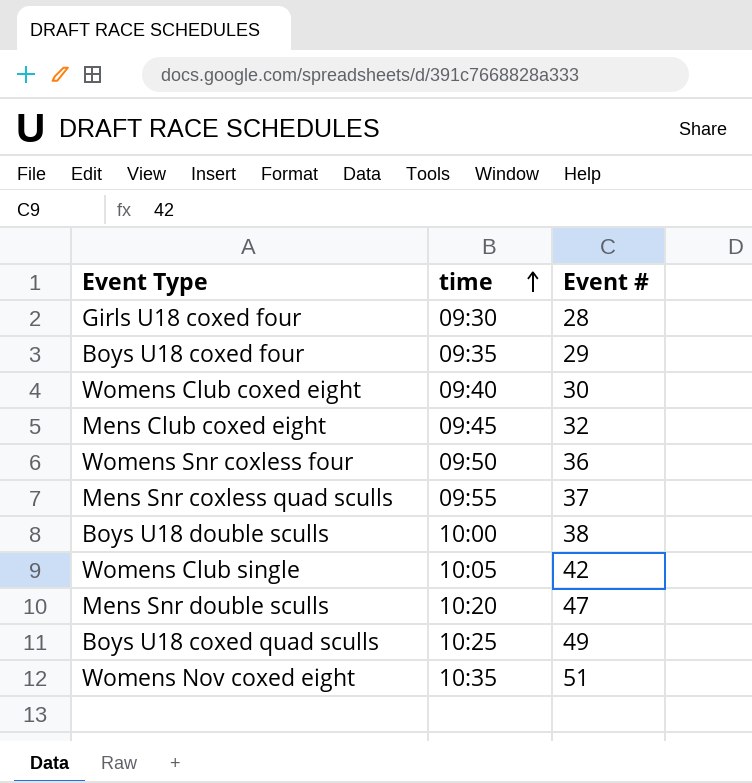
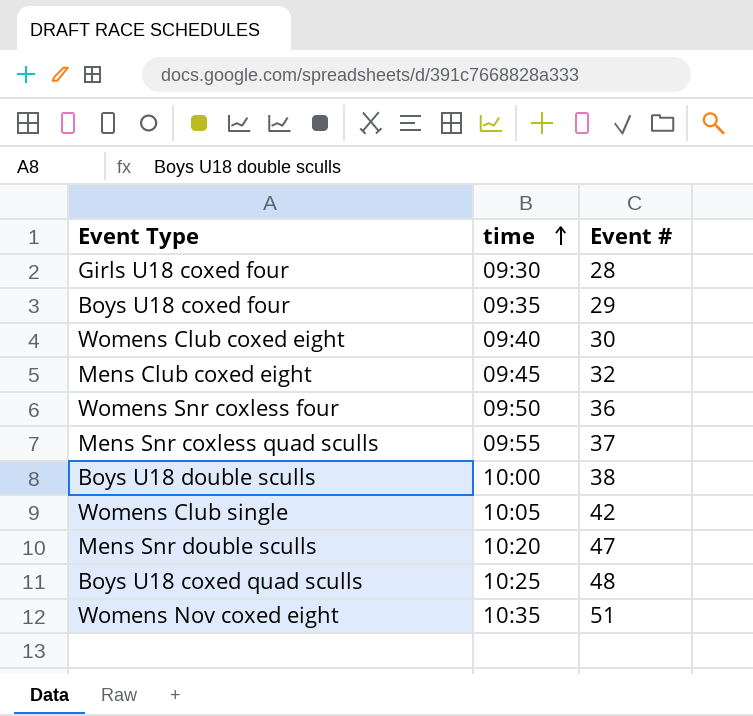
Boys U18 coxed quad sculls | Event #: 49 -> 48

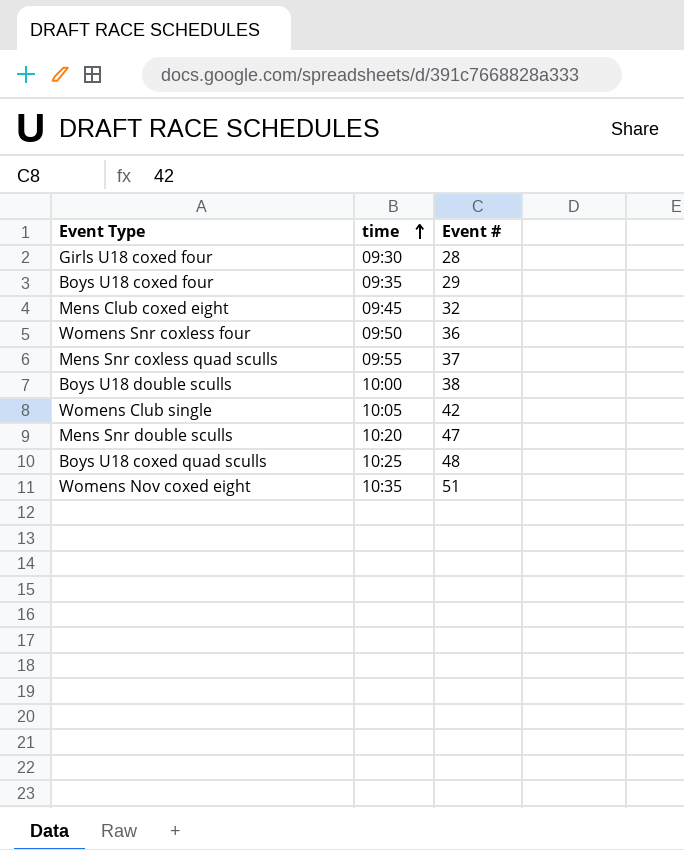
row Womens Club coxed eight: 09:40 | 30 -> none

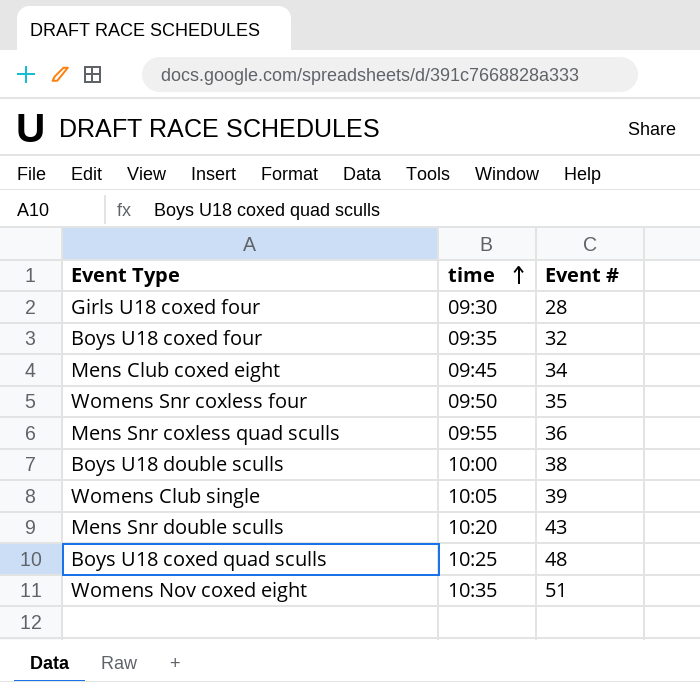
Boys U18 coxed four | Event #: 29 -> 32
Mens Club coxed eight | Event #: 32 -> 34
Womens Snr coxless four | Event #: 36 -> 35
Mens Snr coxless quad sculls | Event #: 37 -> 36
Womens Club single | Event #: 42 -> 39
Mens Snr double sculls | Event #: 47 -> 43

